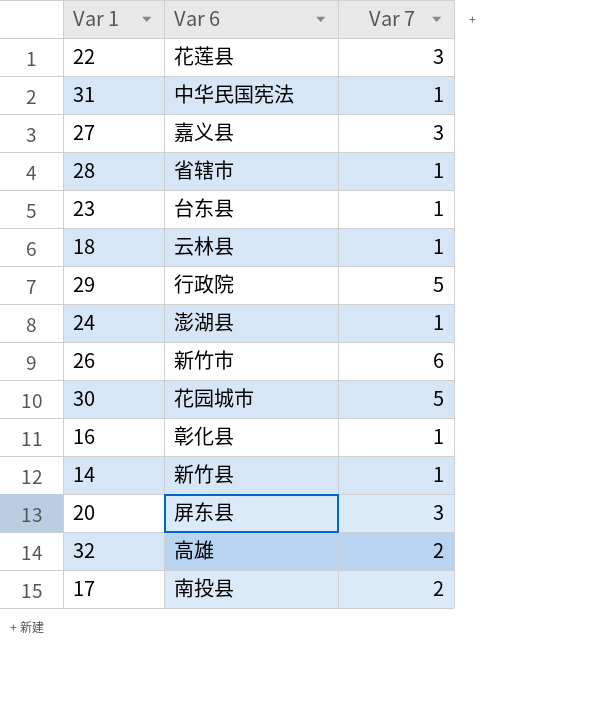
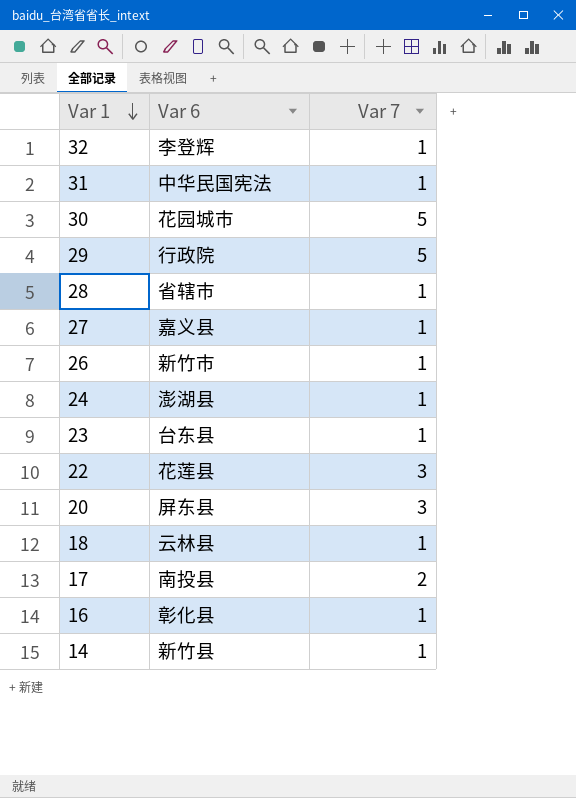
row order: none -> Var 1 descending
32 | Var 6: 高雄 -> 李登辉
32 | Var 7: 2 -> 1
27 | Var 7: 3 -> 1
26 | Var 7: 6 -> 1

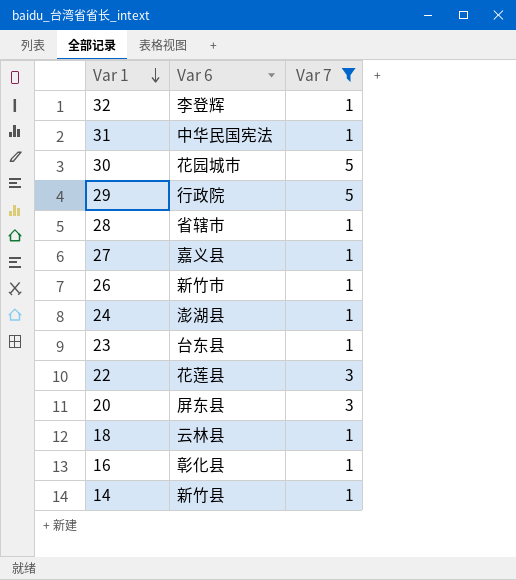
filter: none -> Var 7 != 2

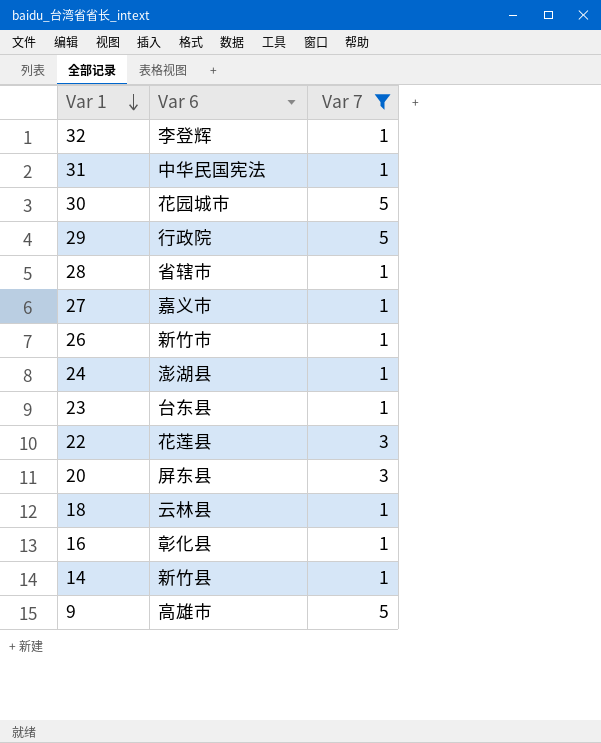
27 | Var 6: 嘉义县 -> 嘉义市
row 9: none -> 高雄市 | 5

